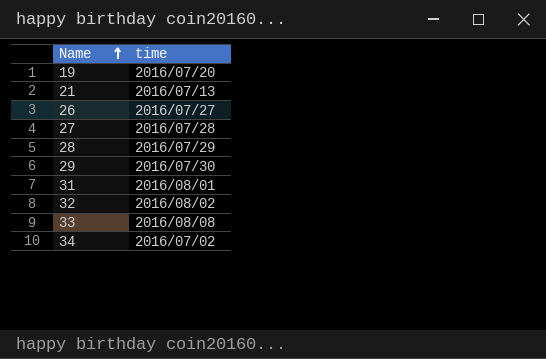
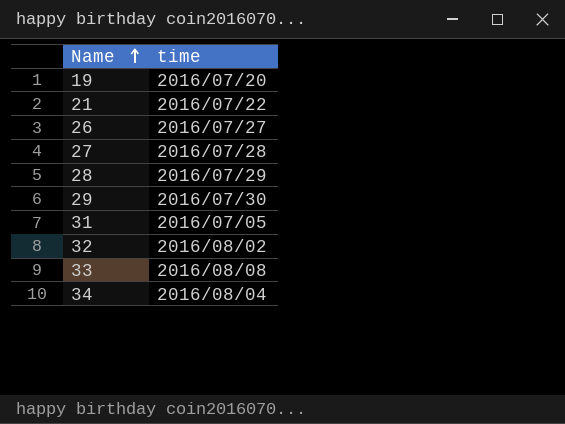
21 | time: 2016/07/13 -> 2016/07/22
31 | time: 2016/08/01 -> 2016/07/05
34 | time: 2016/07/02 -> 2016/08/04

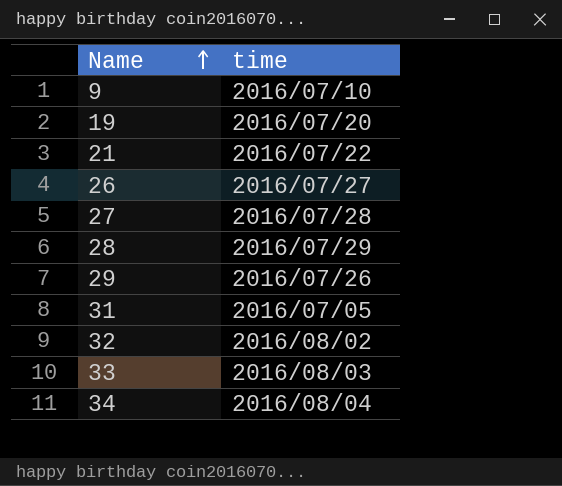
row 9: none -> 2016/07/10
29 | time: 2016/07/30 -> 2016/07/26
33 | time: 2016/08/08 -> 2016/08/03

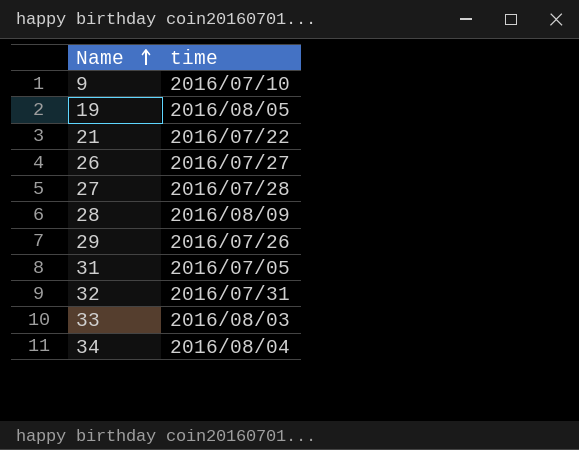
19 | time: 2016/07/20 -> 2016/08/05
28 | time: 2016/07/29 -> 2016/08/09
32 | time: 2016/08/02 -> 2016/07/31

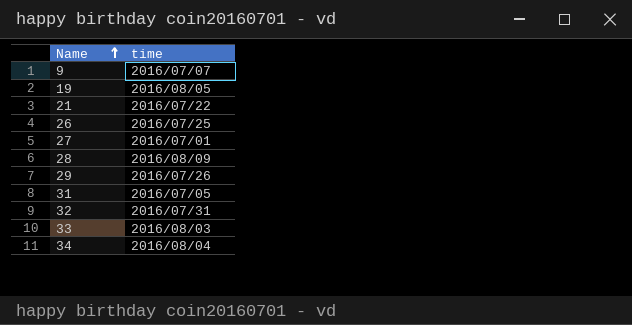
9 | time: 2016/07/10 -> 2016/07/07
26 | time: 2016/07/27 -> 2016/07/25
27 | time: 2016/07/28 -> 2016/07/01

